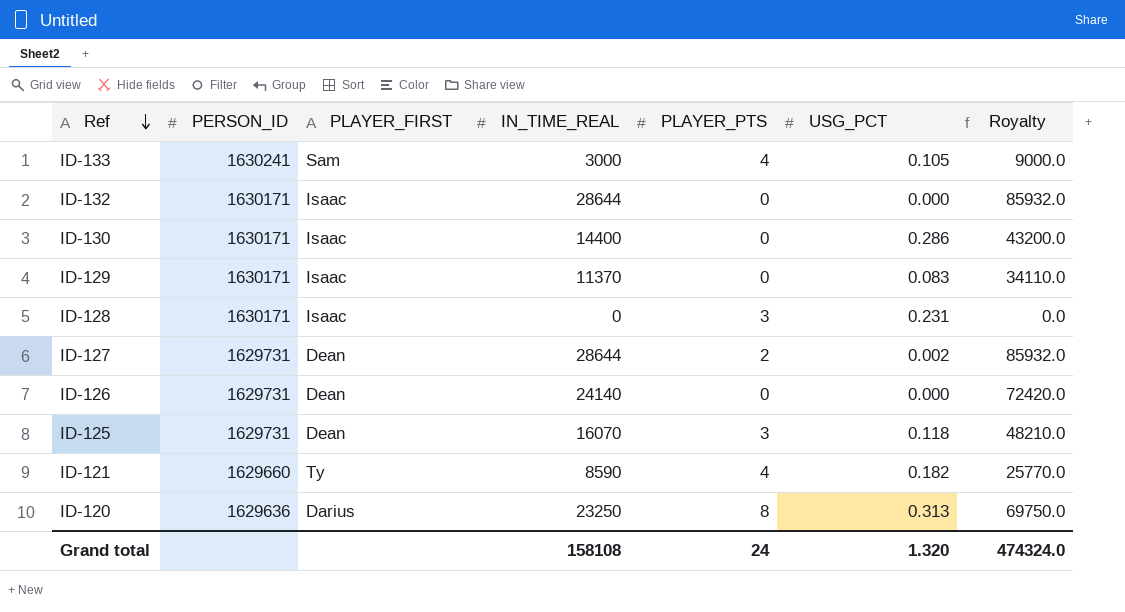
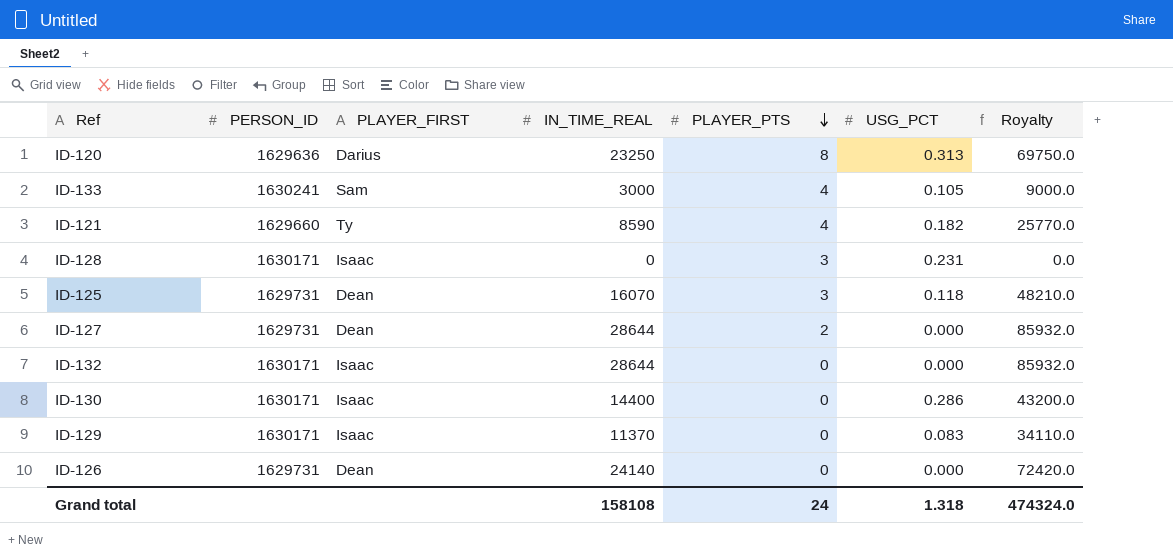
row order: Ref descending -> PLAYER_PTS descending
ID-127 | USG_PCT: 0.002 -> 0.000
Grand total | USG_PCT: 1.320 -> 1.318

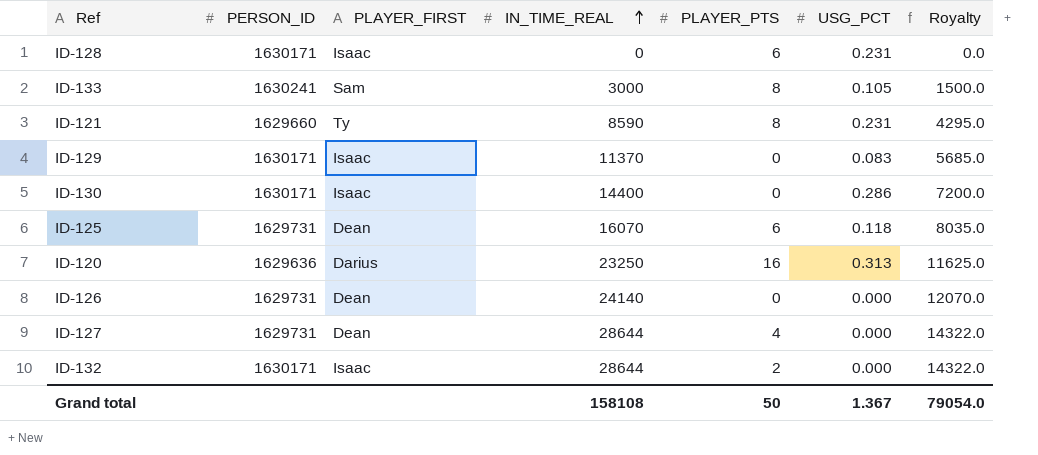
row order: PLAYER_PTS descending -> IN_TIME_REAL ascending
column Royalty | formula: [IN_TIME_REAL] * 3 -> [IN_TIME_REAL] * 0.5
ID-128 | PLAYER_PTS: 3 -> 6
ID-133 | PLAYER_PTS: 4 -> 8
ID-121 | PLAYER_PTS: 4 -> 8
ID-121 | USG_PCT: 0.182 -> 0.231
ID-125 | PLAYER_PTS: 3 -> 6
ID-120 | PLAYER_PTS: 8 -> 16
ID-127 | PLAYER_PTS: 2 -> 4
ID-132 | PLAYER_PTS: 0 -> 2
Grand total | PLAYER_PTS: 24 -> 50
Grand total | USG_PCT: 1.318 -> 1.367
Grand total | Royalty: 474324.0 -> 79054.0

